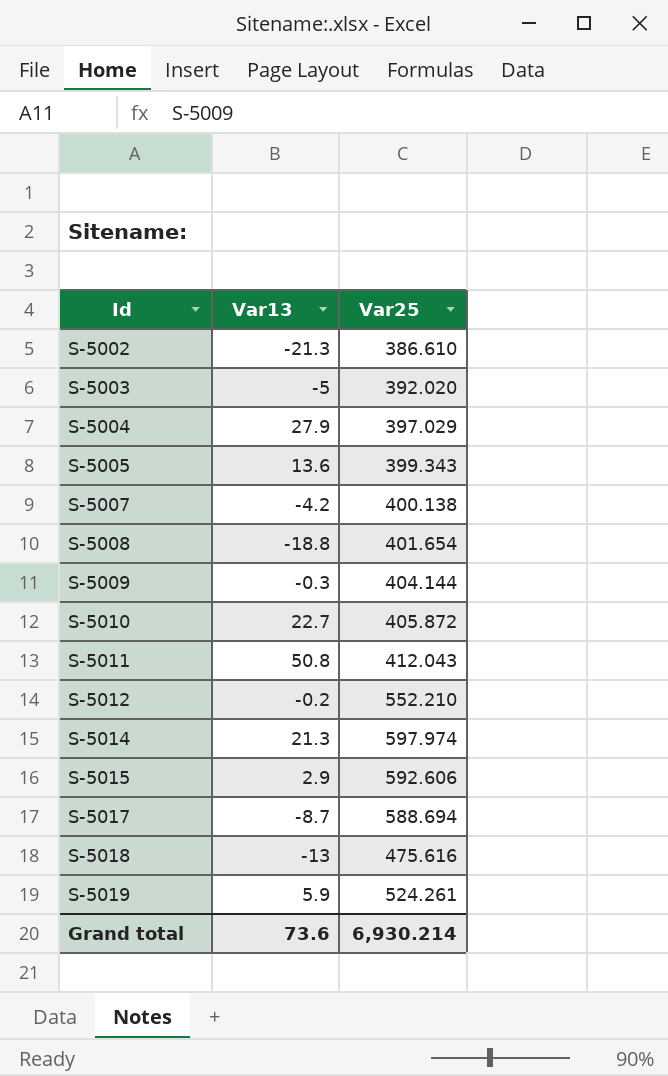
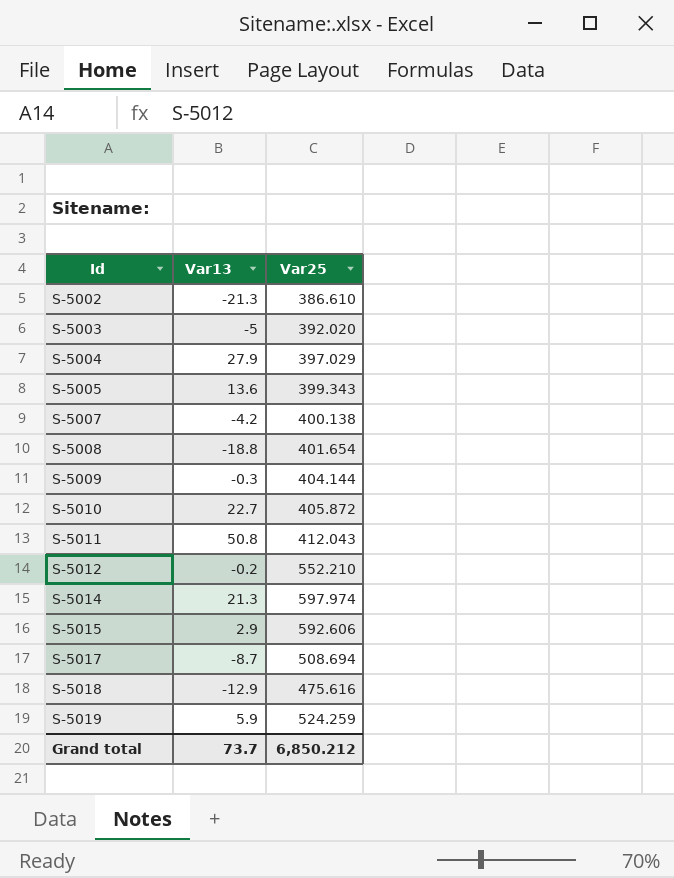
S-5017 | Var25: 588.694 -> 508.694
S-5018 | Var13: -13 -> -12.9
S-5019 | Var25: 524.261 -> 524.259
Grand total | Var13: 73.6 -> 73.7
Grand total | Var25: 6,930.214 -> 6,850.212

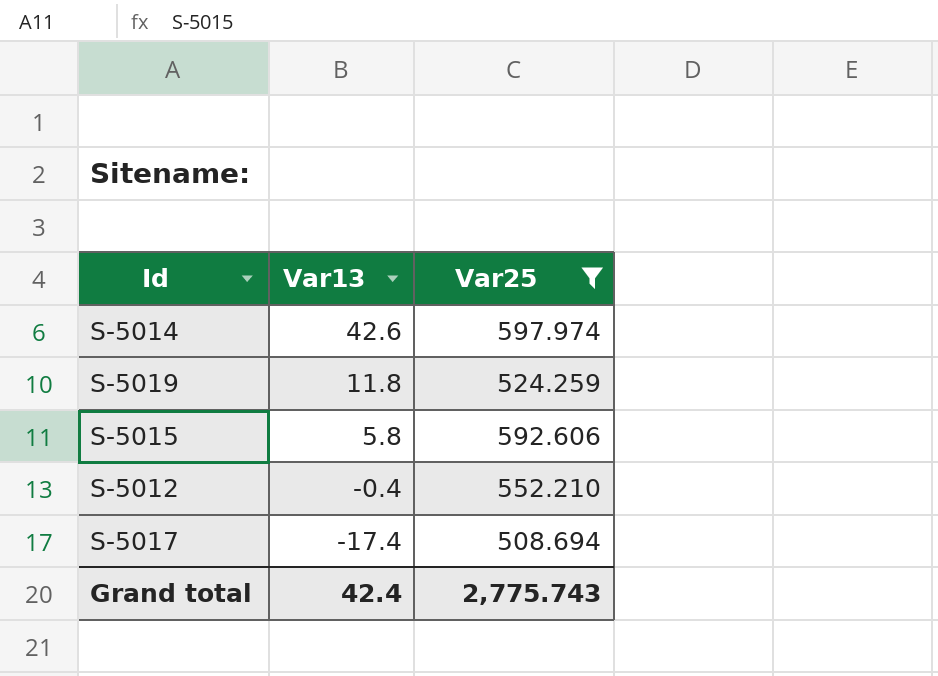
filter: none -> Var25 >= 508.694
row order: Id ascending -> Var13 descending
S-5014 | Var13: 21.3 -> 42.6
S-5019 | Var13: 5.9 -> 11.8
S-5015 | Var13: 2.9 -> 5.8
S-5012 | Var13: -0.2 -> -0.4
S-5017 | Var13: -8.7 -> -17.4
Grand total | Var13: 73.7 -> 42.4
Grand total | Var25: 6,850.212 -> 2,775.743

